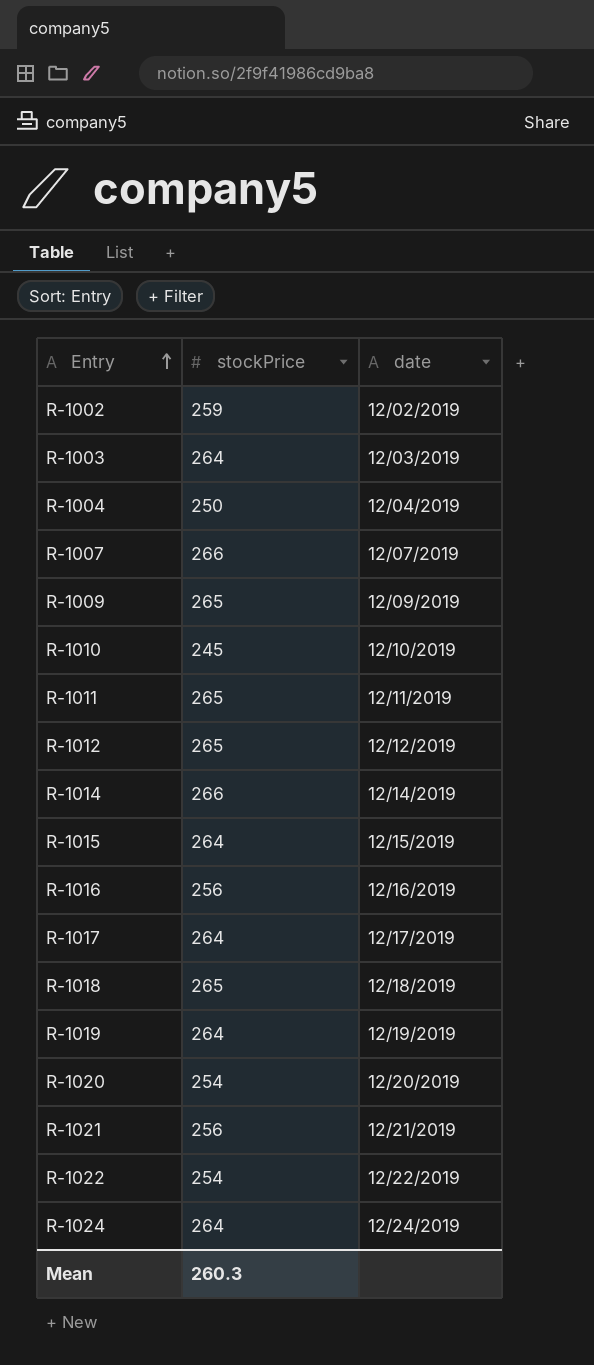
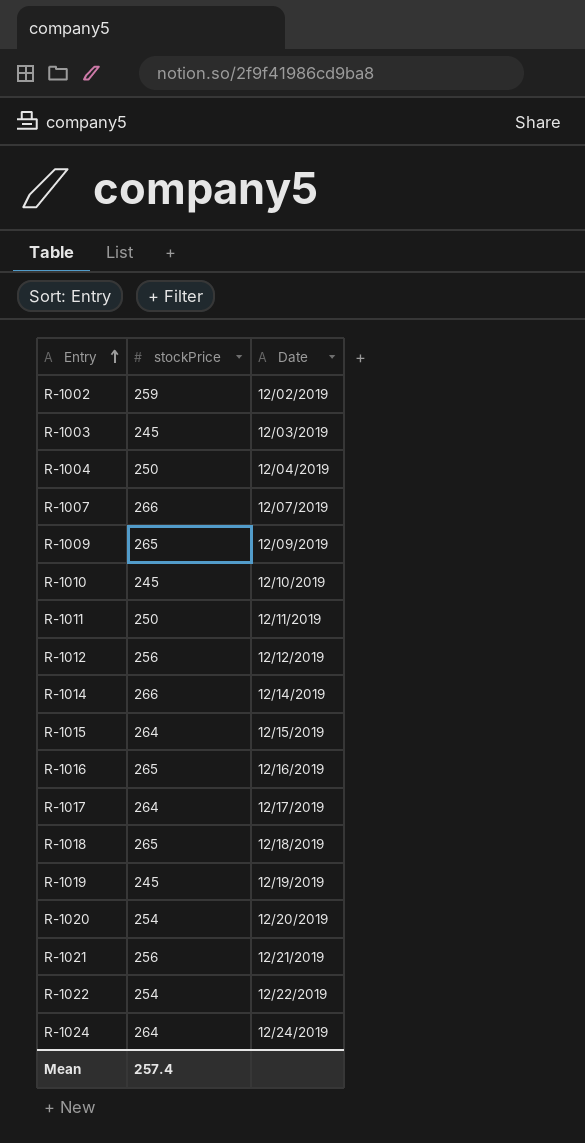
column name: date -> Date
R-1003 | stockPrice: 264 -> 245
R-1011 | stockPrice: 265 -> 250
R-1012 | stockPrice: 265 -> 256
R-1016 | stockPrice: 256 -> 265
R-1019 | stockPrice: 264 -> 245
Mean | stockPrice: 260.3 -> 257.4

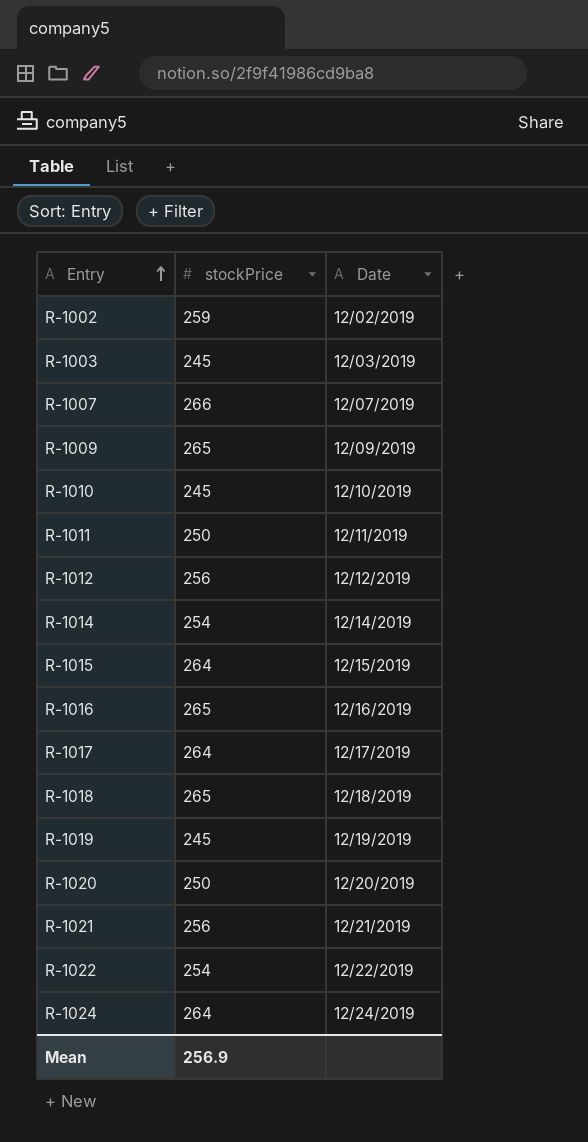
row R-1004: 250 | 12/04/2019 -> none
R-1014 | stockPrice: 266 -> 254
R-1020 | stockPrice: 254 -> 250
Mean | stockPrice: 257.4 -> 256.9

